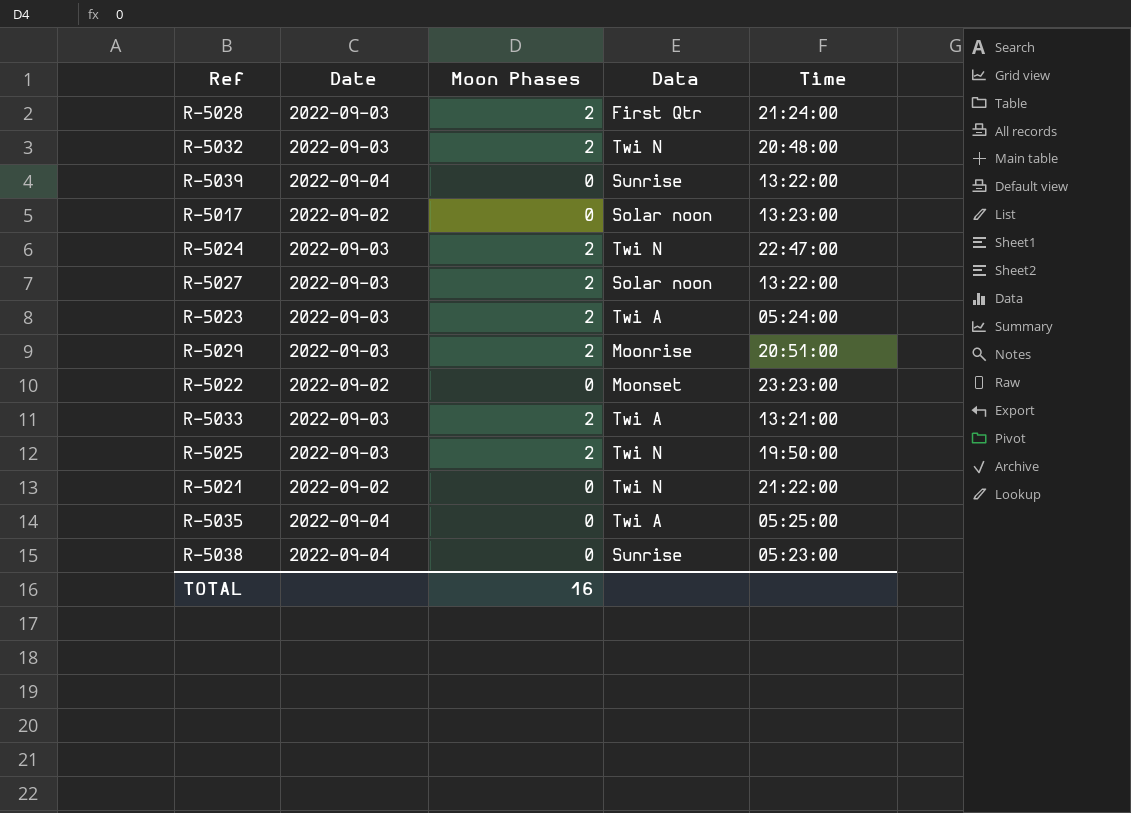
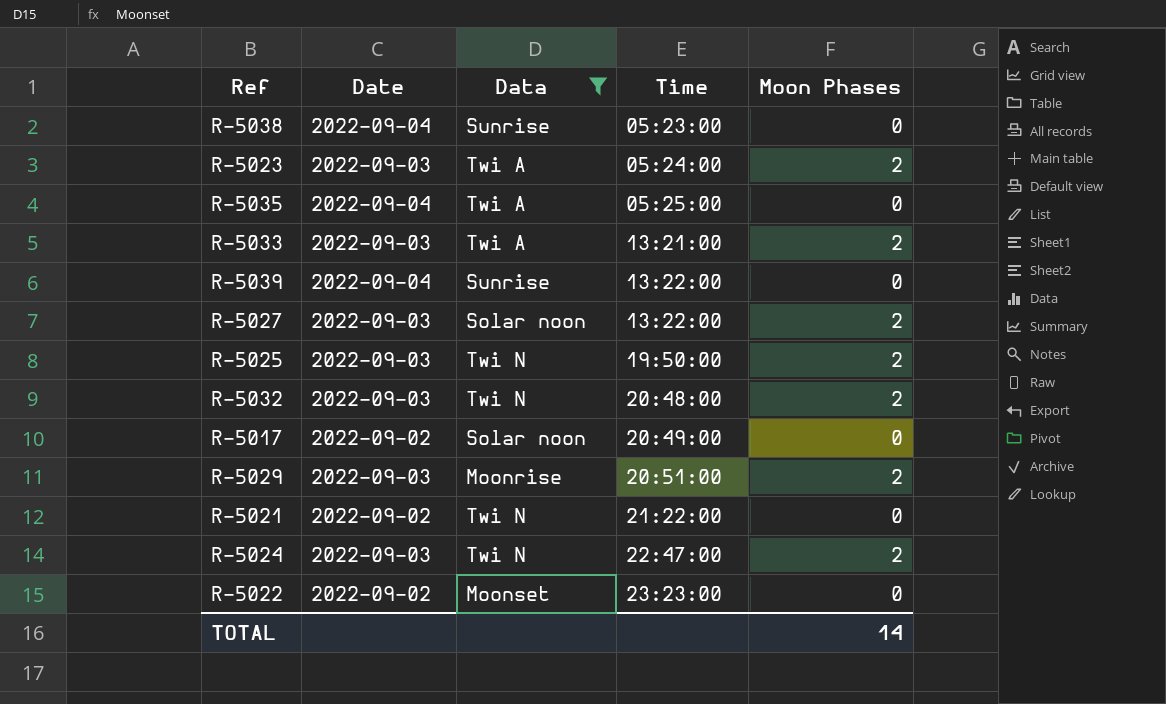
filter: none -> Data != First Qtr
row order: none -> Time ascending
column Moon Phases | position: 3 -> 5
R-5017 | Time: 13:23:00 -> 20:49:00
TOTAL | Moon Phases: 16 -> 14

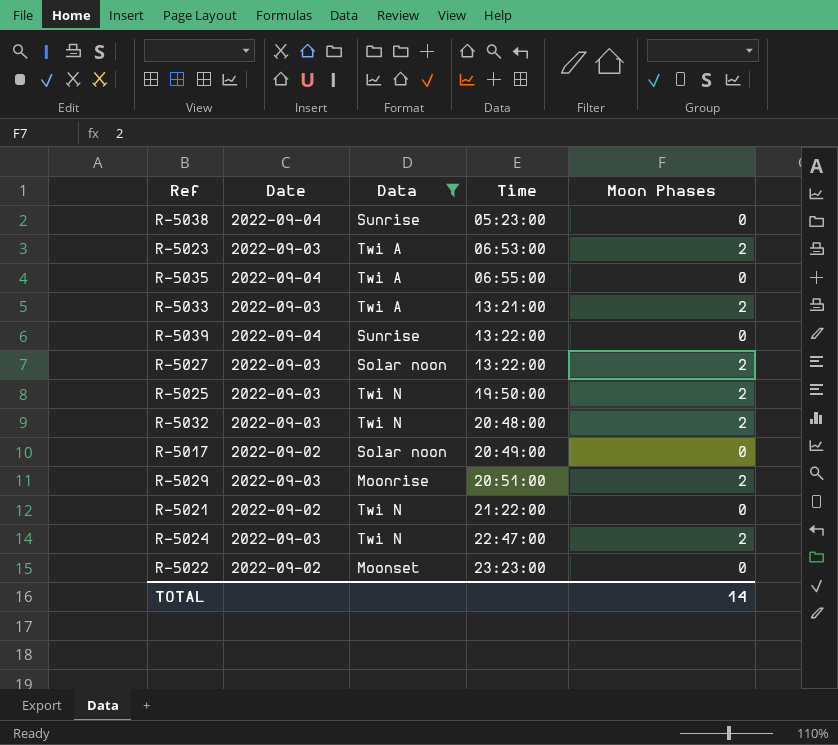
R-5023 | Time: 05:24:00 -> 06:53:00
R-5035 | Time: 05:25:00 -> 06:55:00

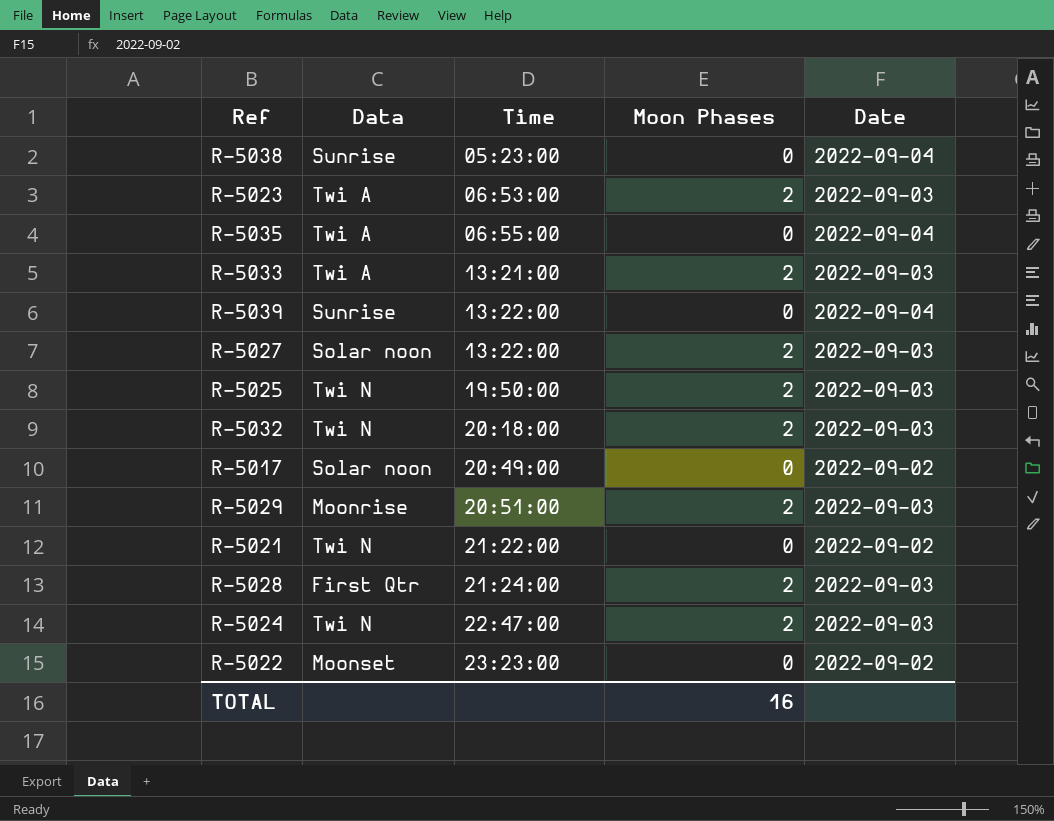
filter: Data != First Qtr -> none
column Date | position: 2 -> 5
R-5032 | Time: 20:48:00 -> 20:18:00
TOTAL | Moon Phases: 14 -> 16

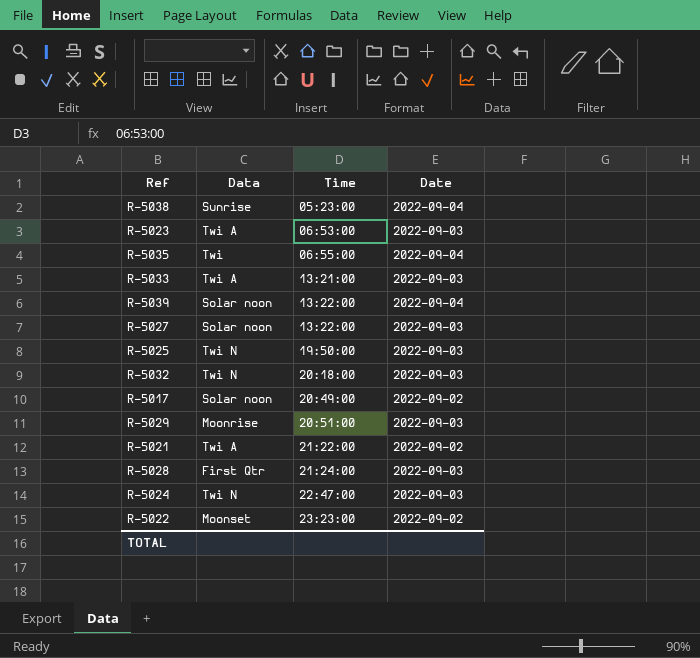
column Moon Phases | position: 4 -> none
R-5035 | Data: Twi A -> Twi
R-5039 | Data: Sunrise -> Solar noon
R-5021 | Data: Twi N -> Twi A

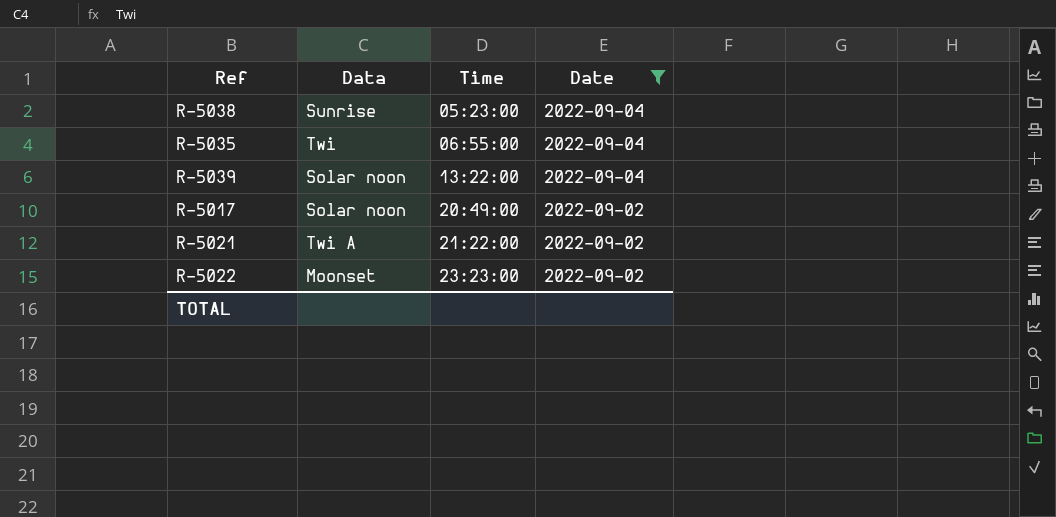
filter: none -> Date != 2022-09-03

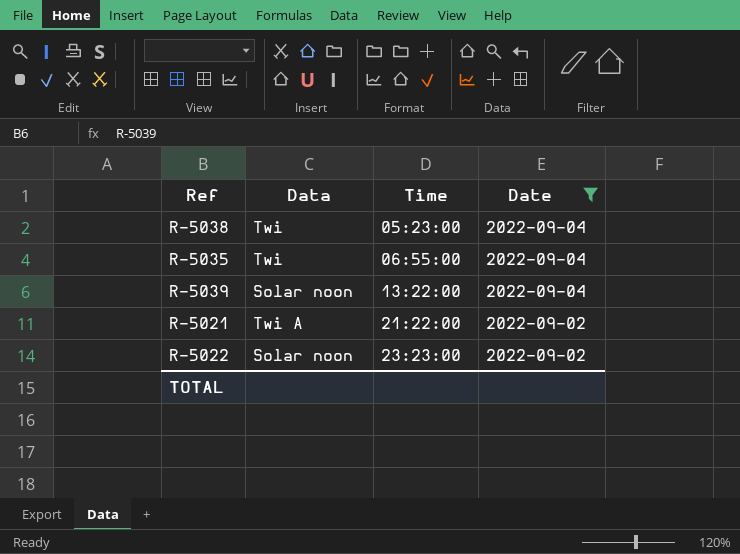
row R-5017: Solar noon | 20:49:00 | 2022-09-02 -> none
R-5038 | Data: Sunrise -> Twi
R-5022 | Data: Moonset -> Solar noon

